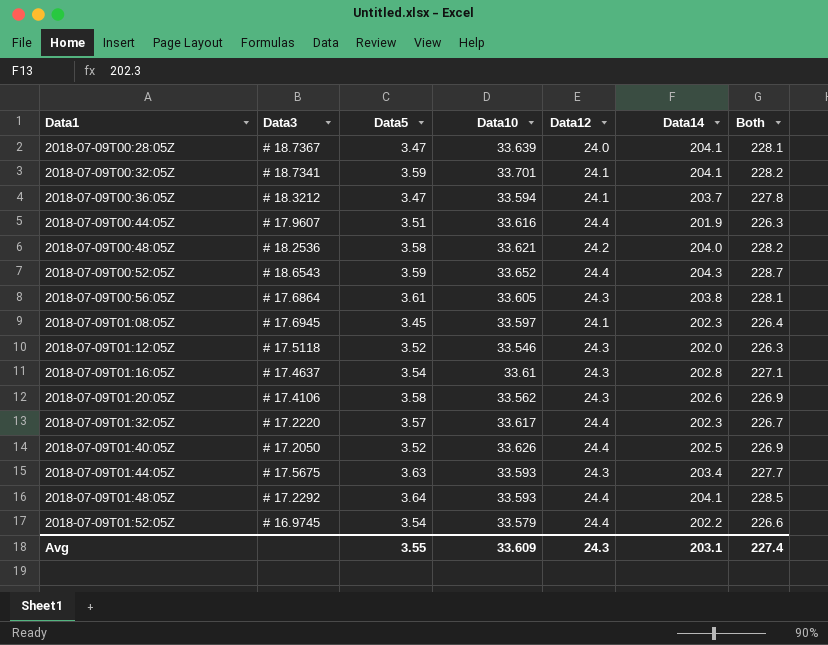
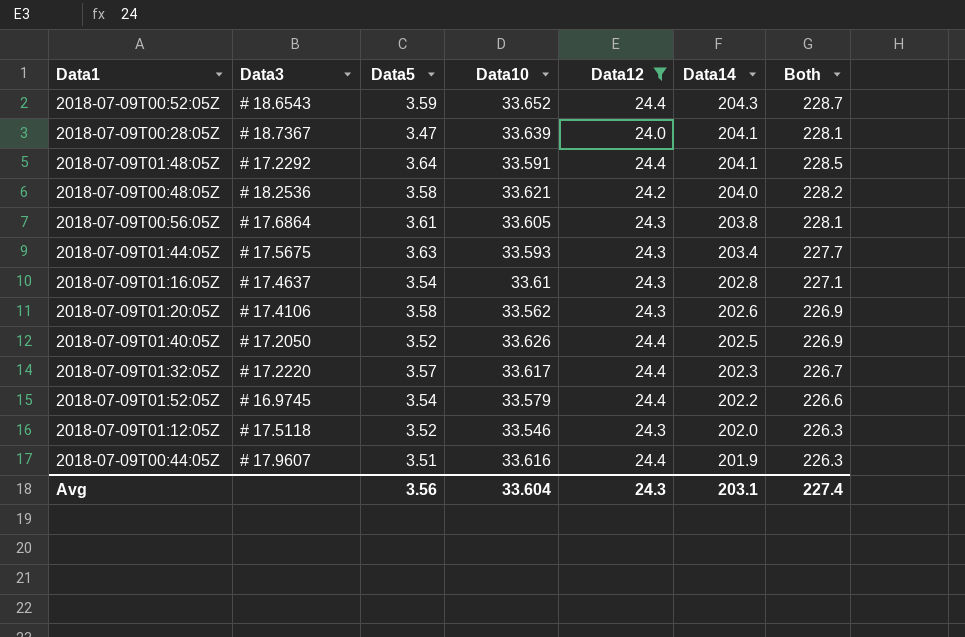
filter: none -> Data12 != 24.1
row order: Data1 ascending -> Data14 descending
2018-07-09T01:48:05Z | Data10: 33.593 -> 33.591
Avg | Data5: 3.55 -> 3.56
Avg | Data10: 33.609 -> 33.604

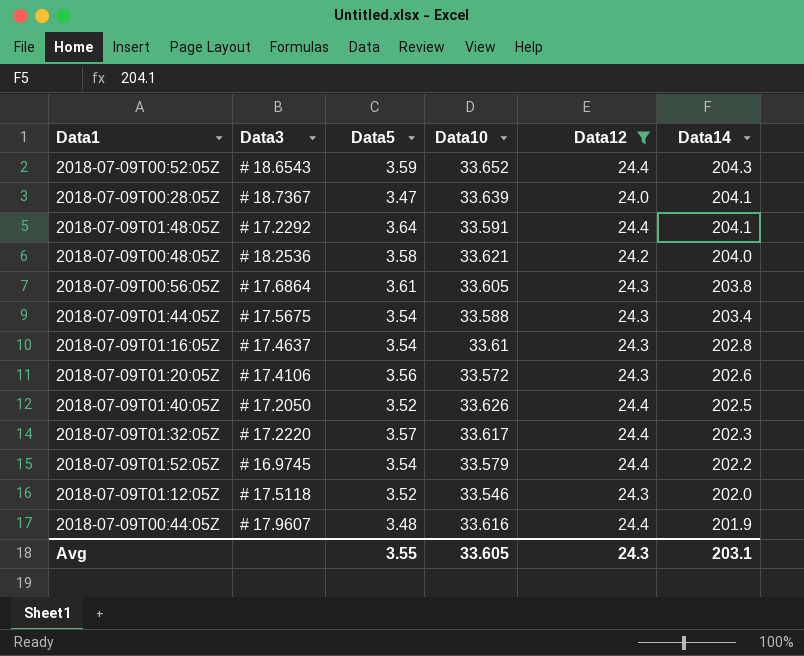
column Both | formula: [Data12] + [Data14] -> none
2018-07-09T01:44:05Z | Data5: 3.63 -> 3.54
2018-07-09T01:44:05Z | Data10: 33.593 -> 33.588
2018-07-09T01:20:05Z | Data5: 3.58 -> 3.56
2018-07-09T01:20:05Z | Data10: 33.562 -> 33.572
2018-07-09T00:44:05Z | Data5: 3.51 -> 3.48
Avg | Data5: 3.56 -> 3.55
Avg | Data10: 33.604 -> 33.605

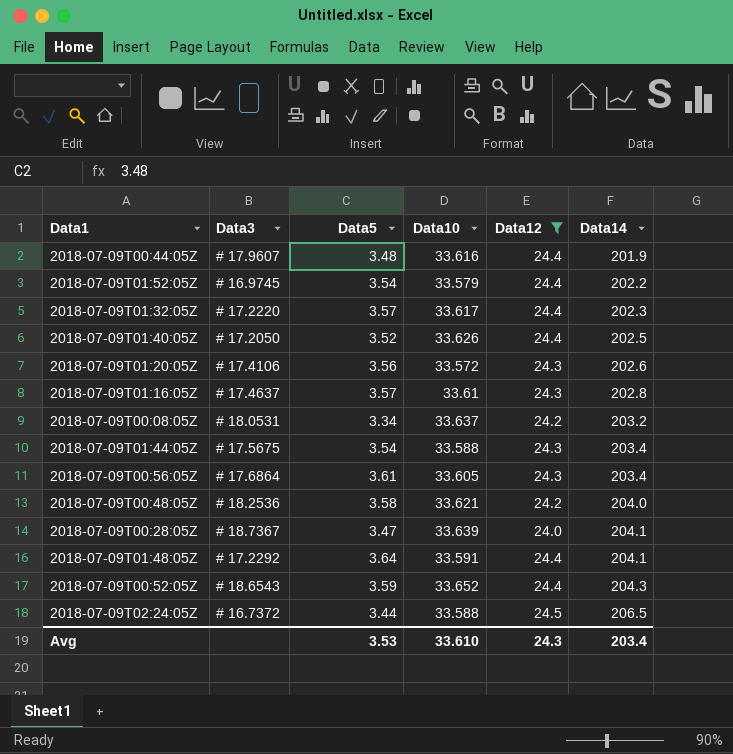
row order: Data14 descending -> Data14 ascending
row 2018-07-09T01:12:05Z: # 17.5118 | 3.52 | 33.546 | 24.3 | 202.0 -> none
2018-07-09T01:16:05Z | Data5: 3.54 -> 3.57
row 2018-07-09T00:08:05Z: none -> # 18.0531 | 3.34 | 33.637 | 24.2 | 203.2
2018-07-09T00:56:05Z | Data14: 203.8 -> 203.4
row 2018-07-09T02:24:05Z: none -> # 16.7372 | 3.44 | 33.588 | 24.5 | 206.5
Avg | Data5: 3.55 -> 3.53
Avg | Data10: 33.605 -> 33.610
Avg | Data14: 203.1 -> 203.4

